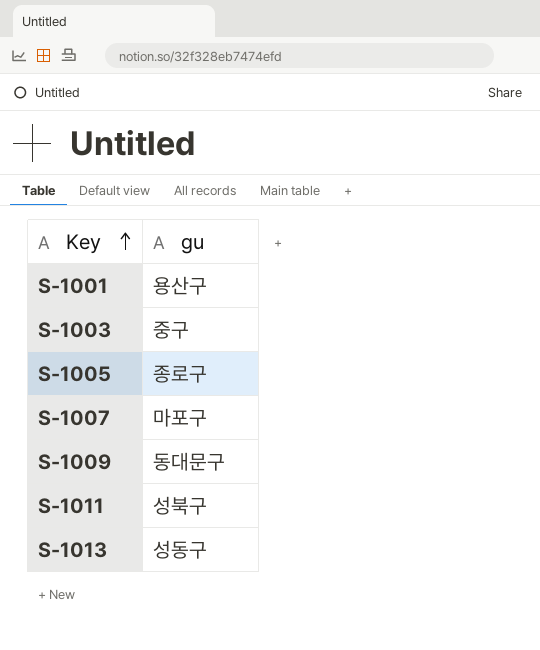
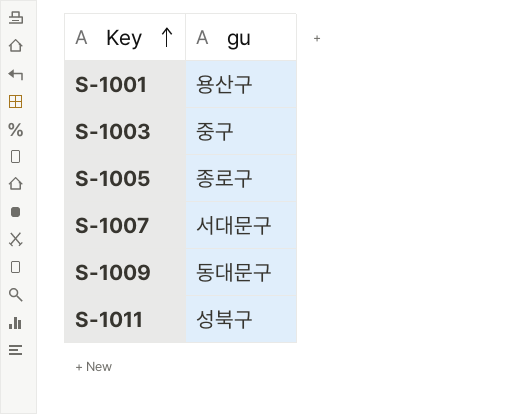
row S-1013: 성동구 -> none
S-1007 | gu: 마포구 -> 서대문구

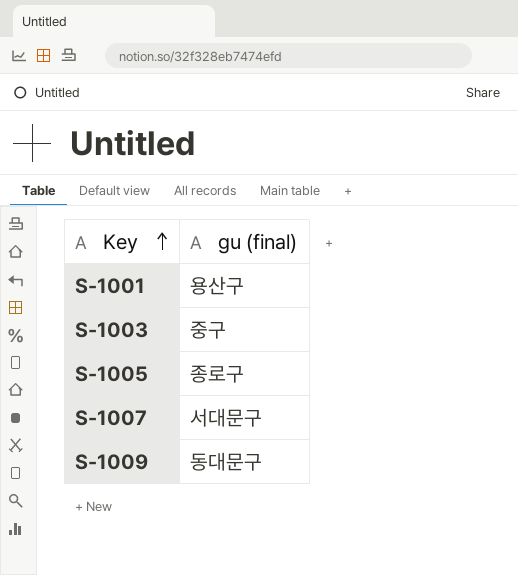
column name: gu -> gu (final)
row S-1011: 성북구 -> none

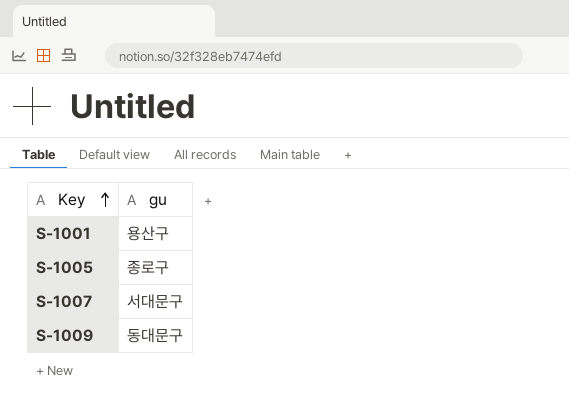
column name: gu (final) -> gu
row S-1003: 중구 -> none

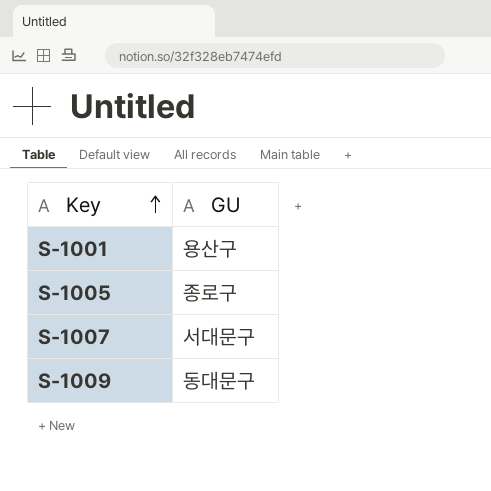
column name: gu -> GU

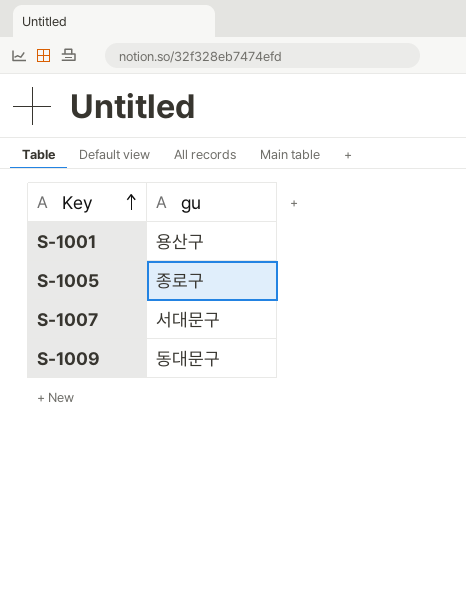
column name: GU -> gu

